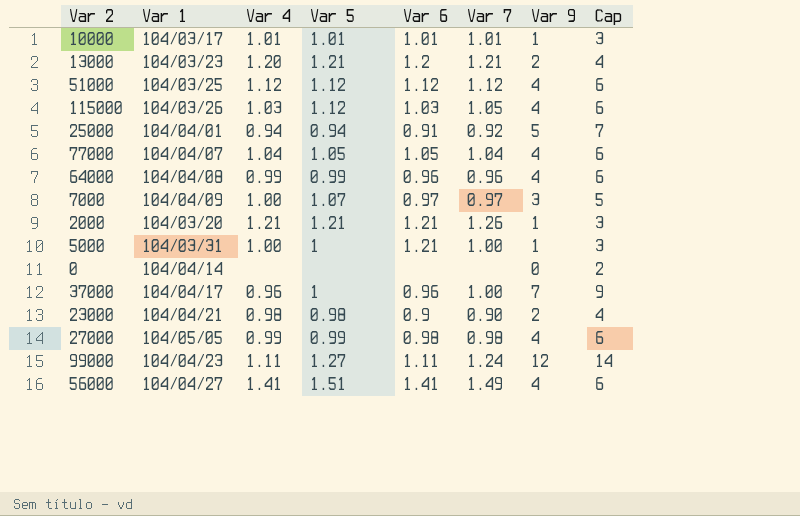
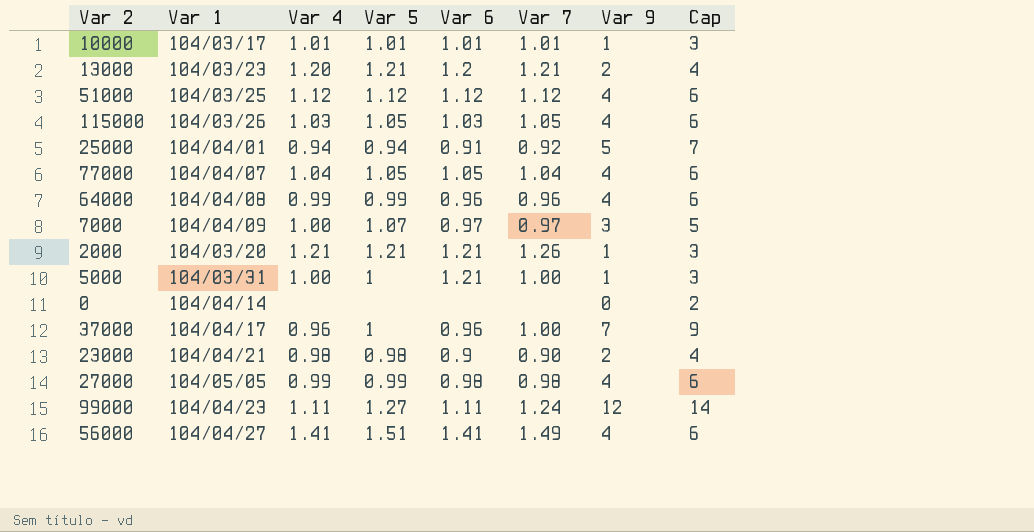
115000 | Var 5: 1.12 -> 1.05

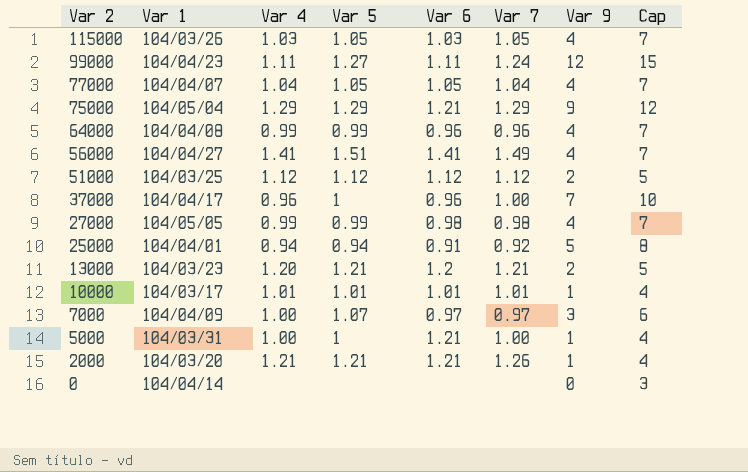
row order: none -> Var 2 descending
column Cap | formula: [Var 9] + 2 -> [Var 9] + 3
row 23000: 104/04/21 | 0.98 | 0.98 | 0.9 | 0.90 | 2 | 4 -> none
row 75000: none -> 104/05/04 | 1.29 | 1.29 | 1.21 | 1.29 | 9 | 12
51000 | Var 9: 4 -> 2

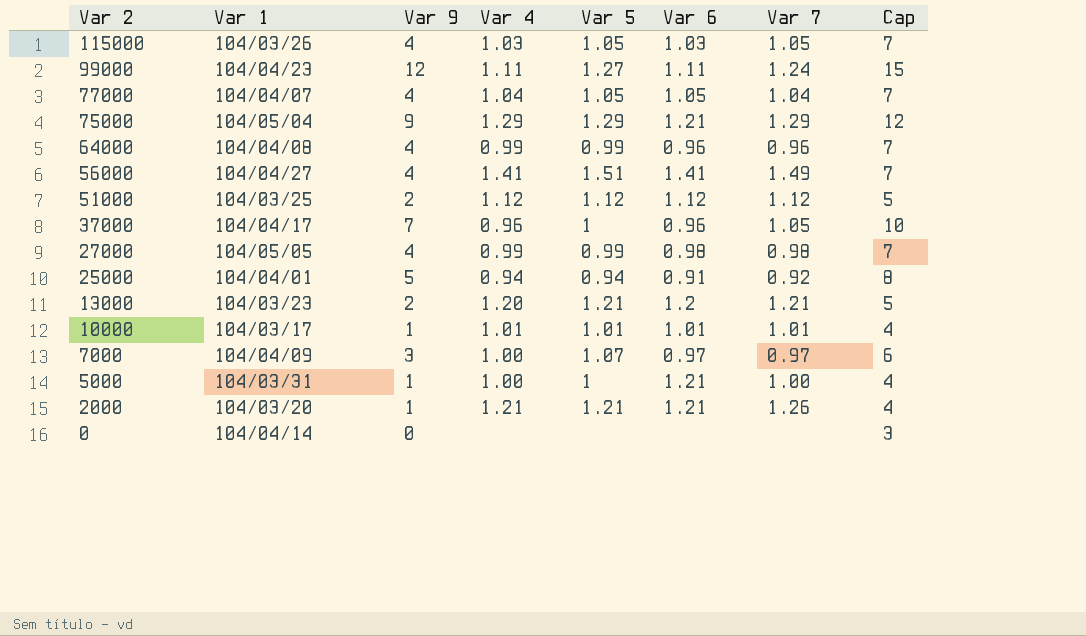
column Var 9 | position: 7 -> 3
37000 | Var 7: 1.00 -> 1.05

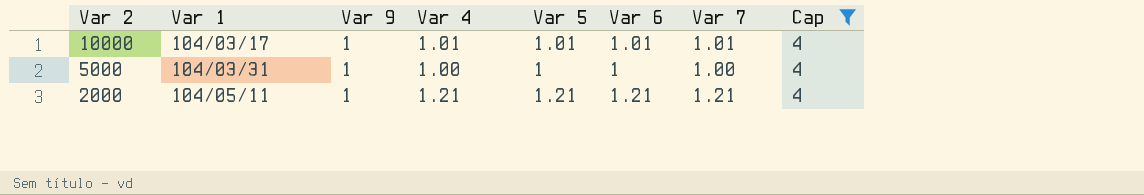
filter: none -> Cap = 4
5000 | Var 6: 1.21 -> 1
2000 | Var 1: 104/03/20 -> 104/05/11
2000 | Var 7: 1.26 -> 1.21

